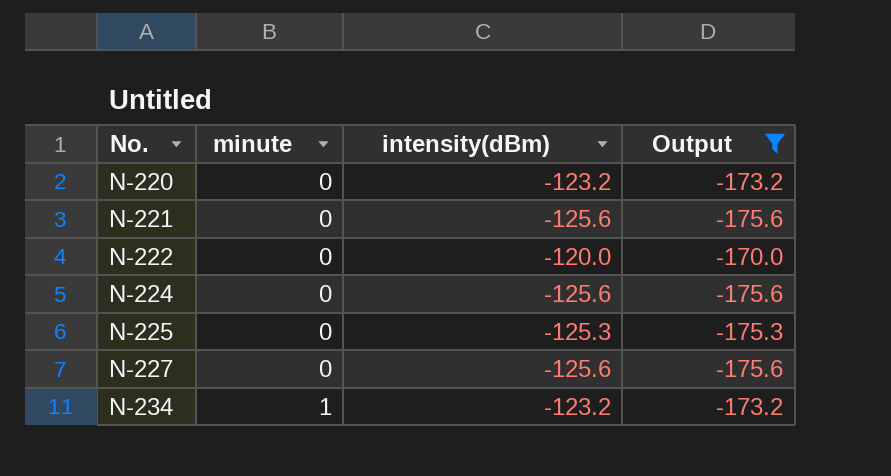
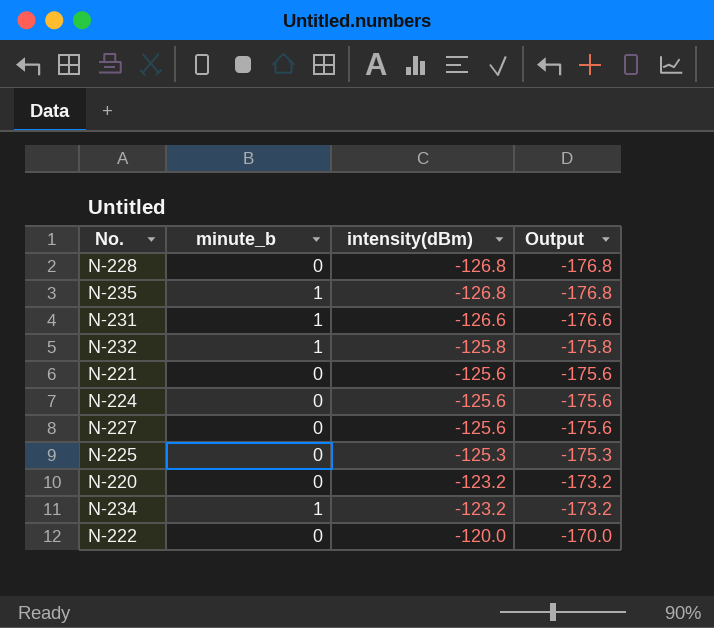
filter: Output >= -175.6 -> none
row order: No. ascending -> intensity(dBm) ascending
column name: minute -> minute_b

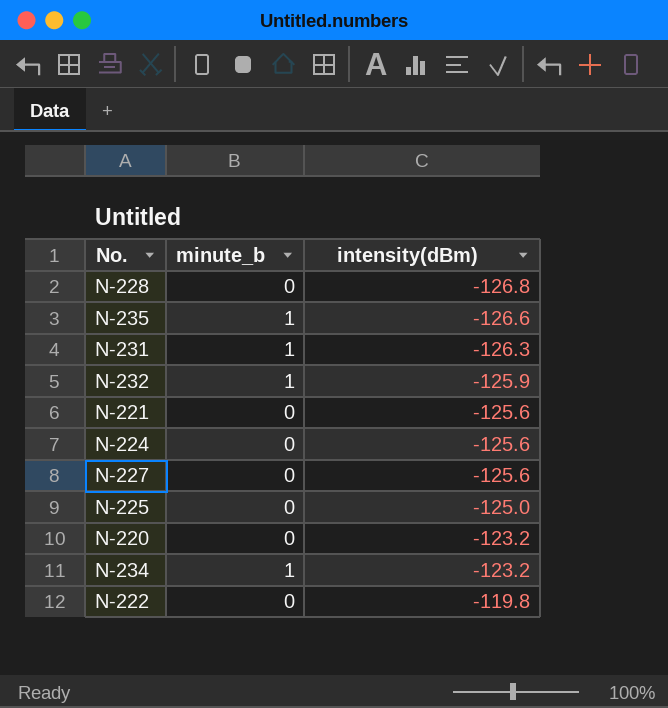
column Output | formula: [intensity(dBm)] - 50 -> none
N-235 | intensity(dBm): -126.8 -> -126.6
N-231 | intensity(dBm): -126.6 -> -126.3
N-232 | intensity(dBm): -125.8 -> -125.9
N-225 | intensity(dBm): -125.3 -> -125.0
N-222 | intensity(dBm): -120.0 -> -119.8

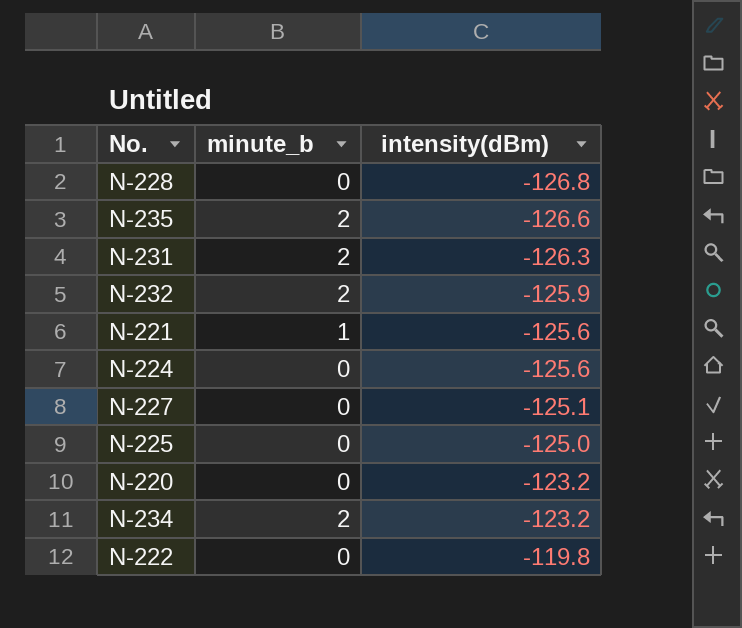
N-235 | minute_b: 1 -> 2
N-231 | minute_b: 1 -> 2
N-232 | minute_b: 1 -> 2
N-221 | minute_b: 0 -> 1
N-227 | intensity(dBm): -125.6 -> -125.1
N-234 | minute_b: 1 -> 2

